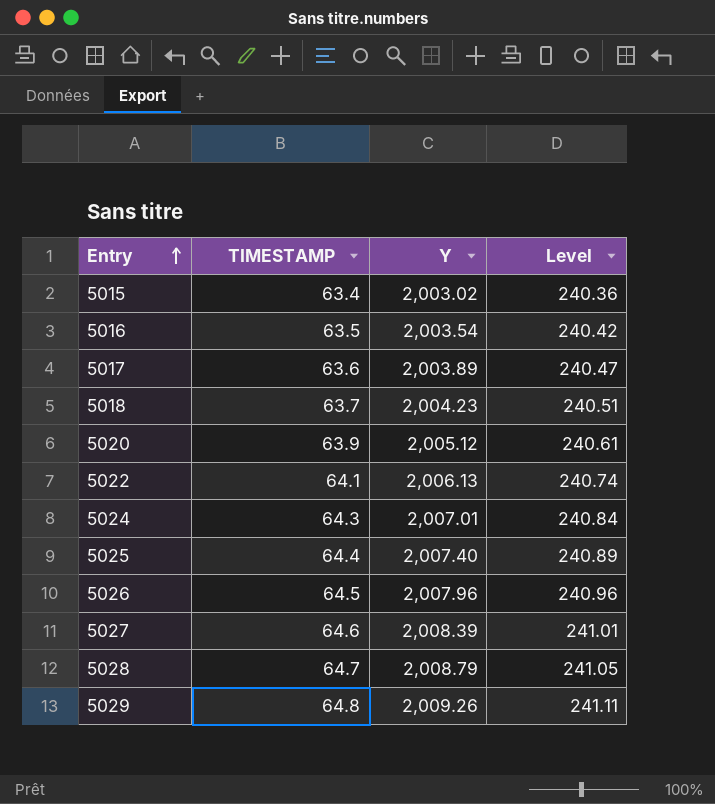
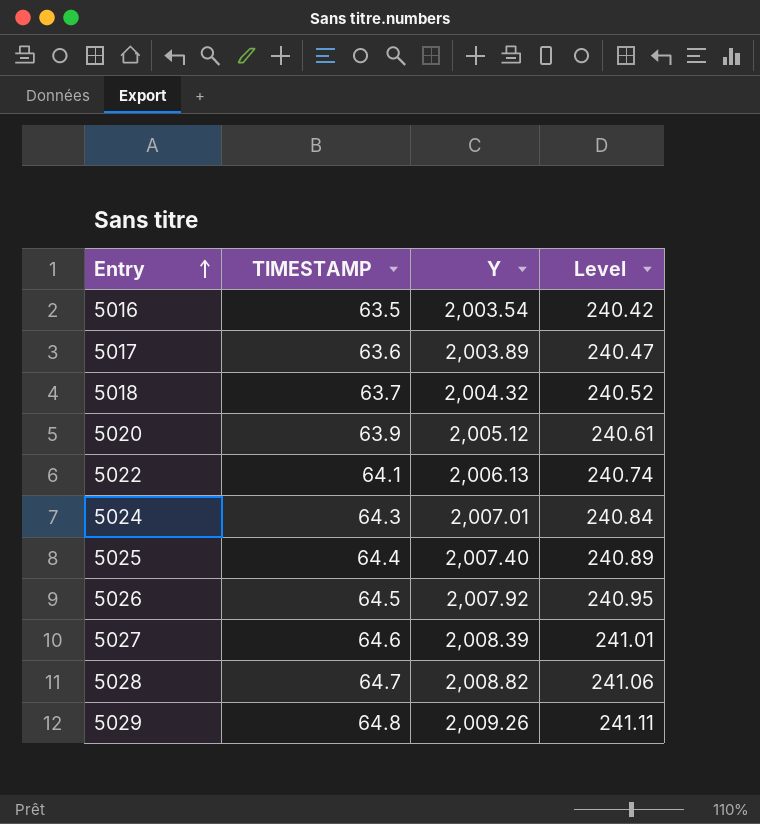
row 5015: 63.4 | 2,003.02 | 240.36 -> none
5018 | Y: 2,004.23 -> 2,004.32
5018 | Level: 240.51 -> 240.52
5026 | Y: 2,007.96 -> 2,007.92
5026 | Level: 240.96 -> 240.95
5028 | Y: 2,008.79 -> 2,008.82
5028 | Level: 241.05 -> 241.06

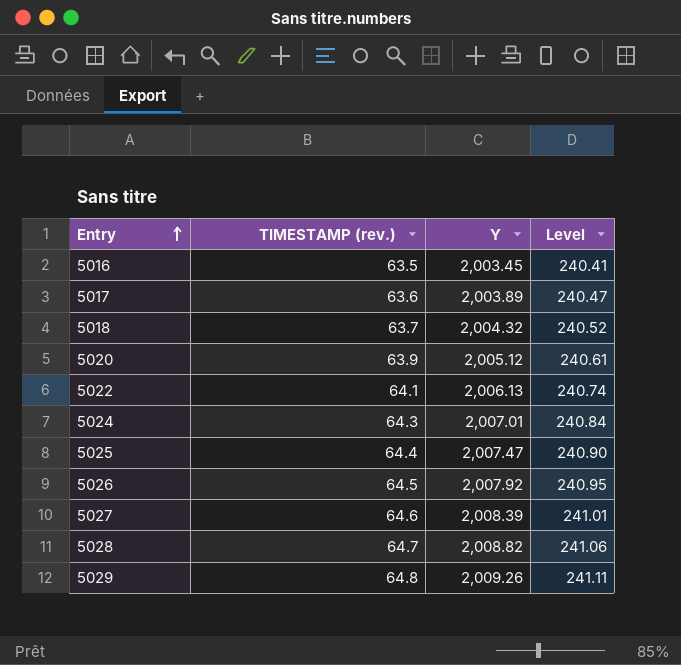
column name: TIMESTAMP -> TIMESTAMP (rev.)
5016 | Y: 2,003.54 -> 2,003.45
5016 | Level: 240.42 -> 240.41
5025 | Y: 2,007.40 -> 2,007.47
5025 | Level: 240.89 -> 240.90

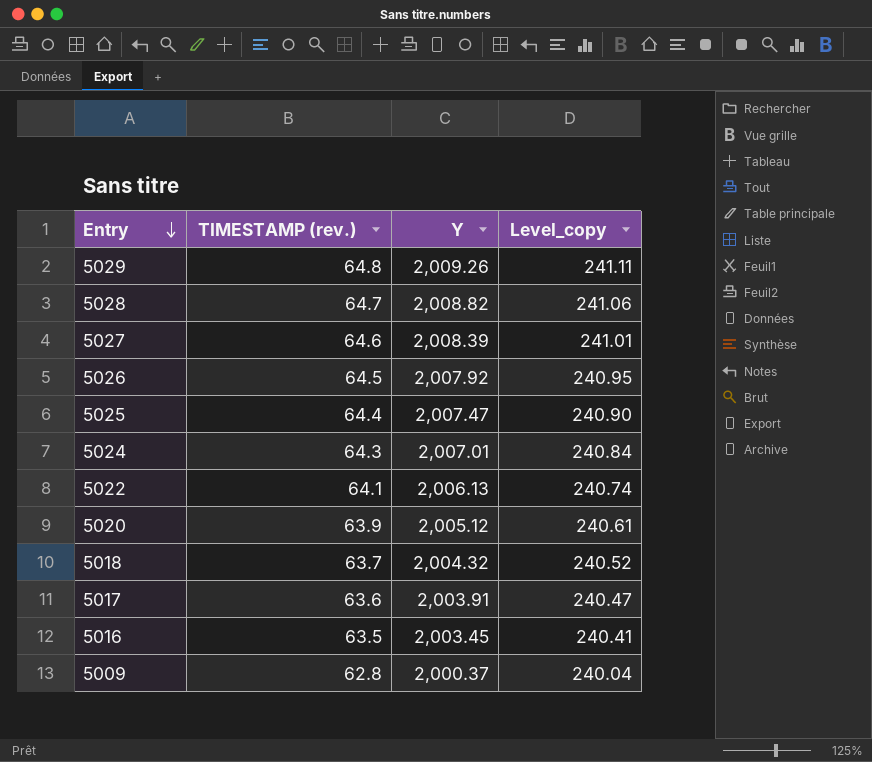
row order: Entry ascending -> Entry descending
column name: Level -> Level_copy
5017 | Y: 2,003.89 -> 2,003.91
row 5009: none -> 62.8 | 2,000.37 | 240.04

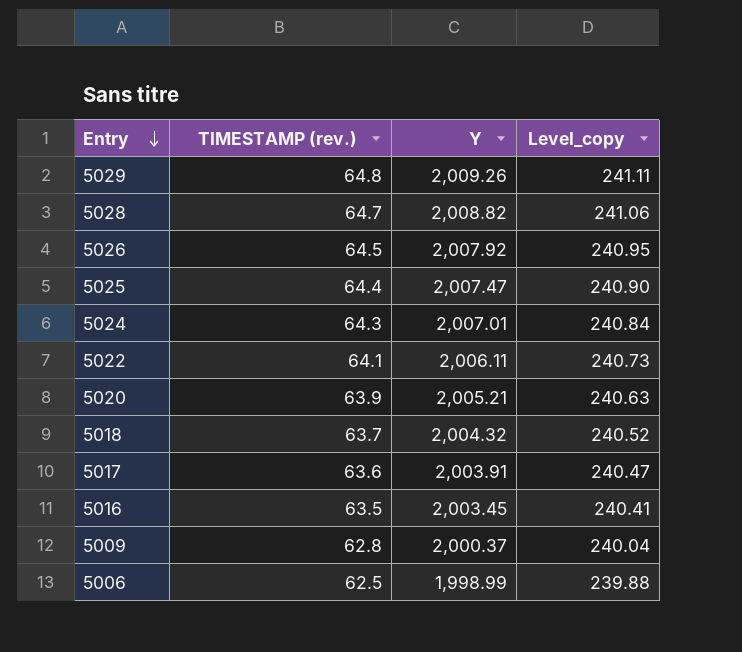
row 5027: 64.6 | 2,008.39 | 241.01 -> none
5022 | Y: 2,006.13 -> 2,006.11
5022 | Level_copy: 240.74 -> 240.73
5020 | Y: 2,005.12 -> 2,005.21
5020 | Level_copy: 240.61 -> 240.63
row 5006: none -> 62.5 | 1,998.99 | 239.88

